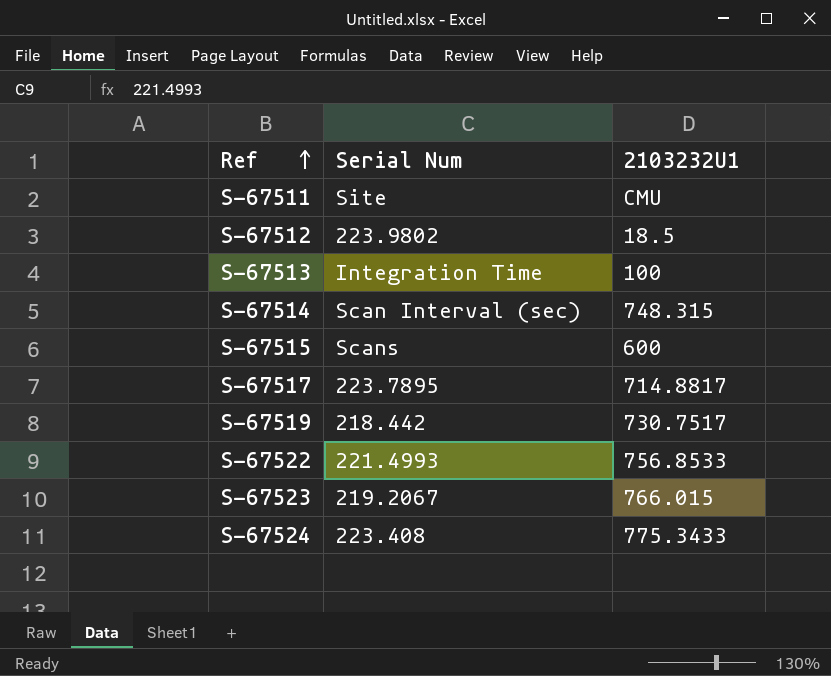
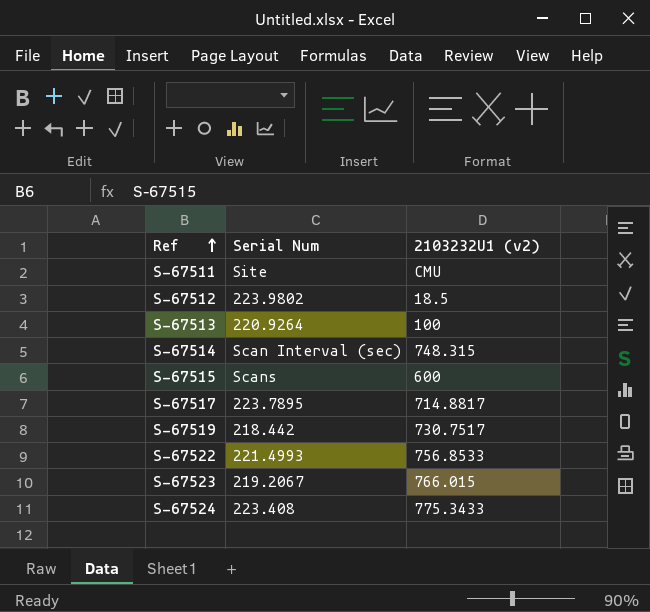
column name: 2103232U1 -> 2103232U1 (v2)
S-67513 | Serial Num: Integration Time -> 220.9264

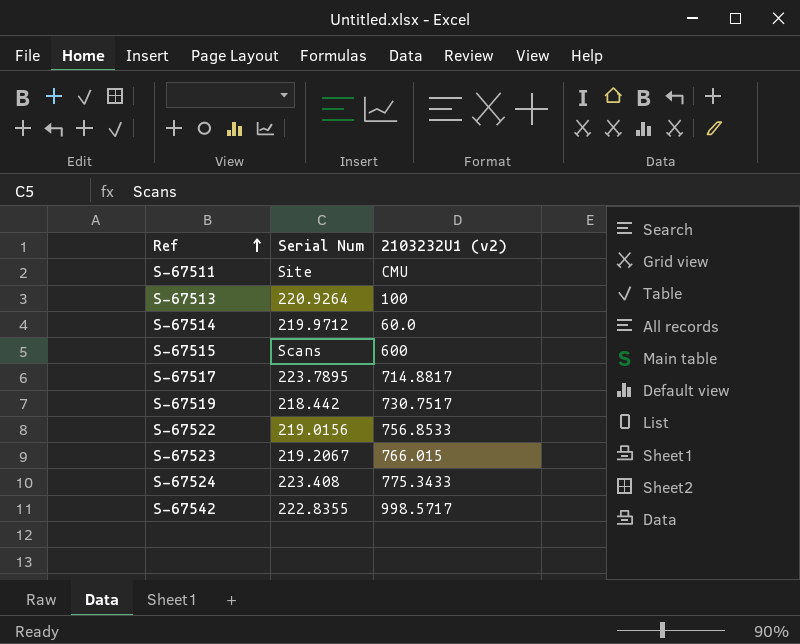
row S-67512: 223.9802 | 18.5 -> none
S-67514 | Serial Num: Scan Interval (sec) -> 219.9712
S-67514 | 2103232U1 (v2): 748.315 -> 60.0
S-67522 | Serial Num: 221.4993 -> 219.0156
row S-67542: none -> 222.8355 | 998.5717

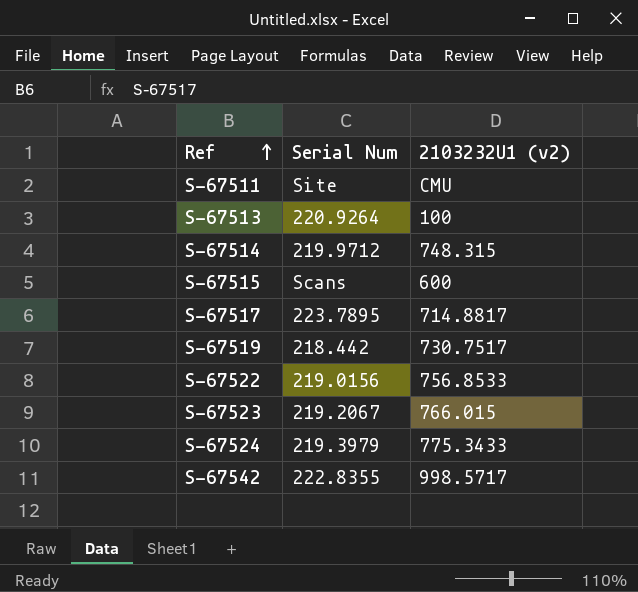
S-67514 | 2103232U1 (v2): 60.0 -> 748.315
S-67524 | Serial Num: 223.408 -> 219.3979

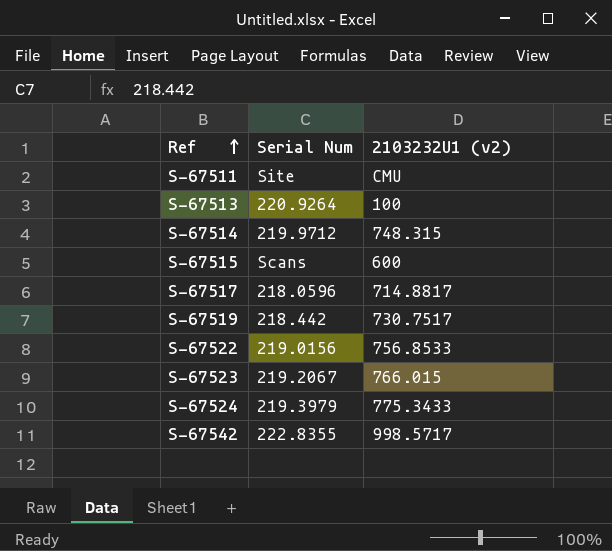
S-67517 | Serial Num: 223.7895 -> 218.0596

